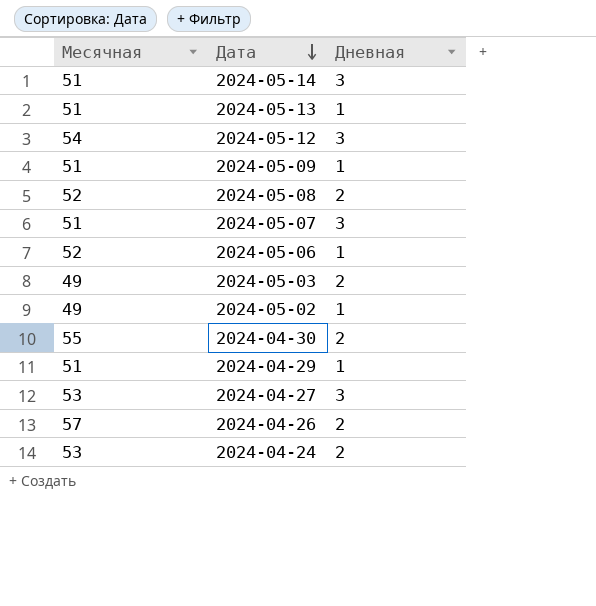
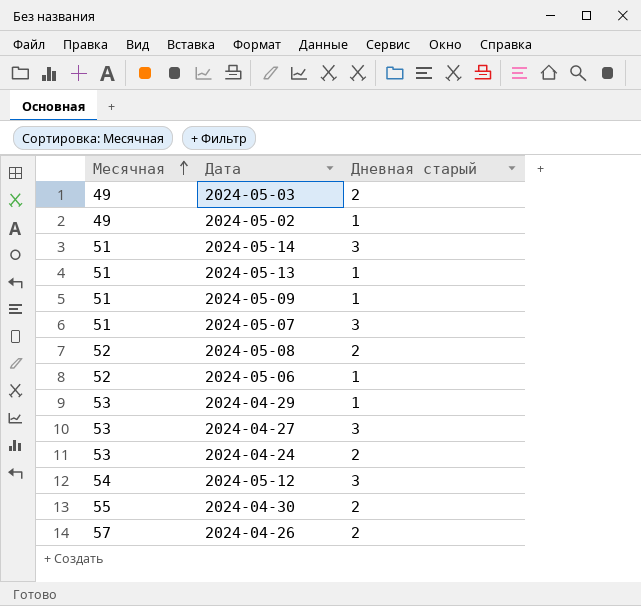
row order: Дата descending -> Месячная ascending
column name: Дневная -> Дневная старый
2024-04-29 | Месячная: 51 -> 53

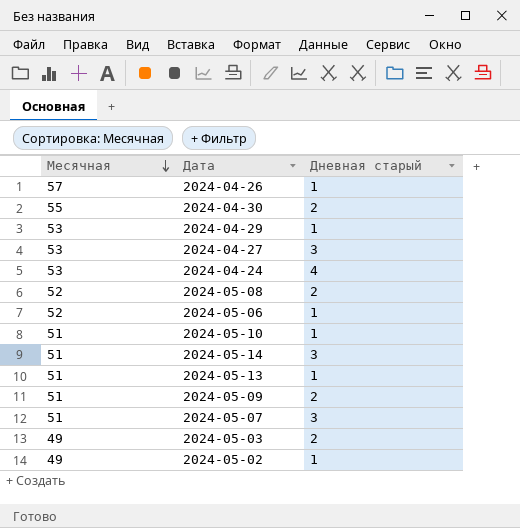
row order: Месячная ascending -> Месячная descending
row 2024-05-12: 54 | 3 -> none
2024-04-26 | Дневная старый: 2 -> 1
2024-04-24 | Дневная старый: 2 -> 4
row 2024-05-10: none -> 51 | 1
2024-05-09 | Дневная старый: 1 -> 2

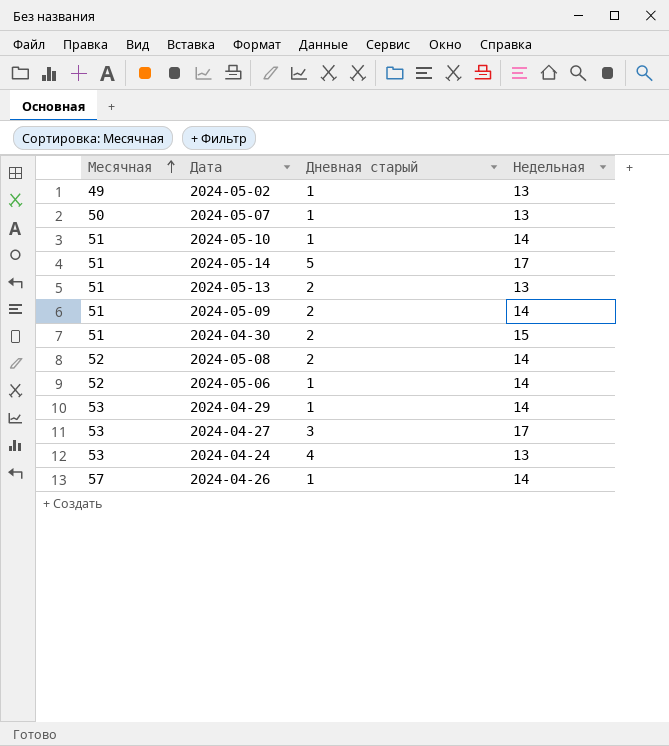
row order: Месячная descending -> Месячная ascending
column Недельная | position: none -> 4
row 2024-05-03: 49 | 2 -> none
2024-05-07 | Месячная: 51 -> 50
2024-05-07 | Дневная старый: 3 -> 1
2024-05-14 | Дневная старый: 3 -> 5
2024-05-13 | Дневная старый: 1 -> 2
2024-04-30 | Месячная: 55 -> 51

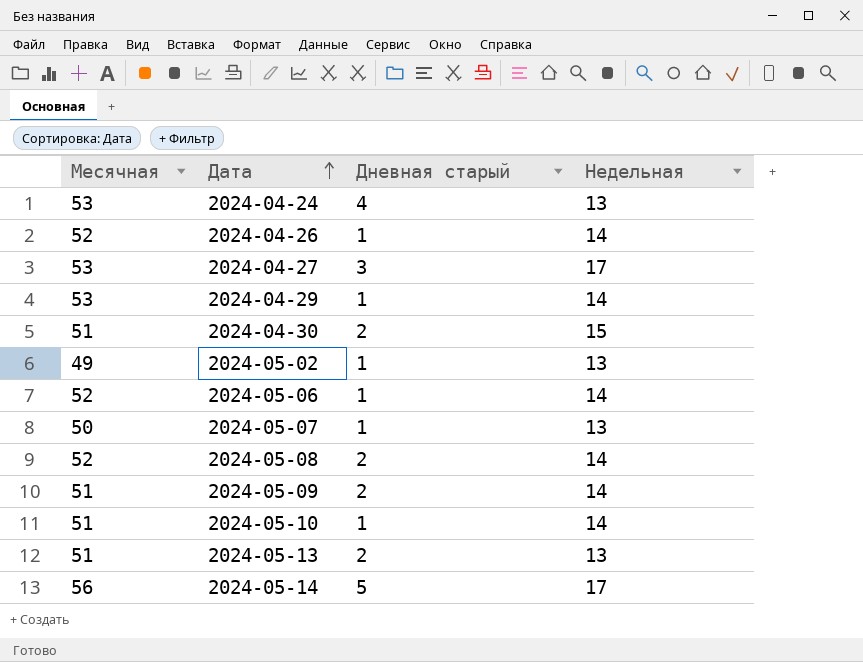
row order: Месячная ascending -> Дата ascending
2024-04-26 | Месячная: 57 -> 52
2024-05-14 | Месячная: 51 -> 56

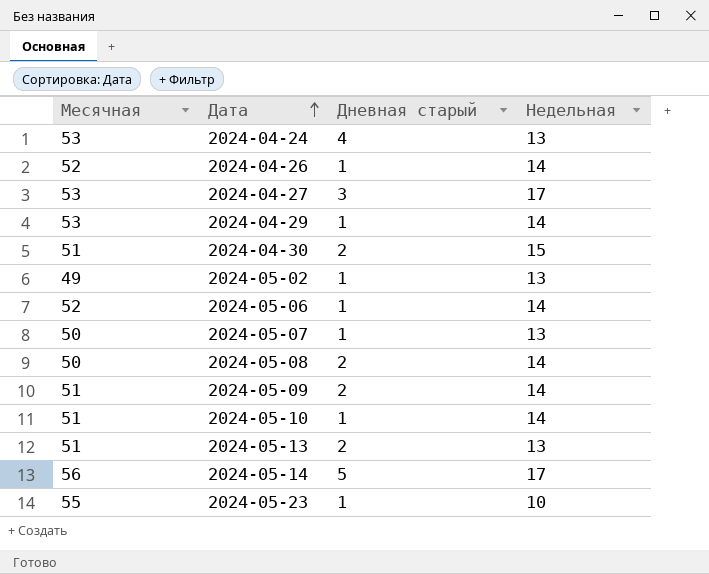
2024-05-08 | Месячная: 52 -> 50
row 2024-05-23: none -> 55 | 1 | 10

